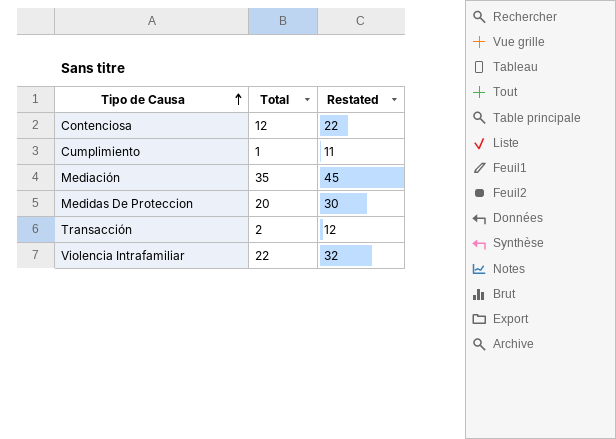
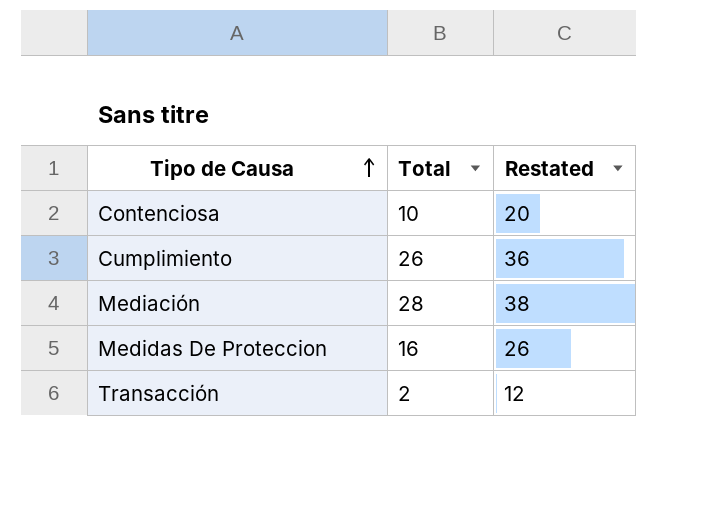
row Violencia Intrafamiliar: 22 | 32 -> none
Contenciosa | Total: 12 -> 10
Contenciosa | Restated: 22 -> 20
Cumplimiento | Total: 1 -> 26
Cumplimiento | Restated: 11 -> 36
Mediación | Total: 35 -> 28
Mediación | Restated: 45 -> 38
Medidas De Proteccion | Total: 20 -> 16
Medidas De Proteccion | Restated: 30 -> 26

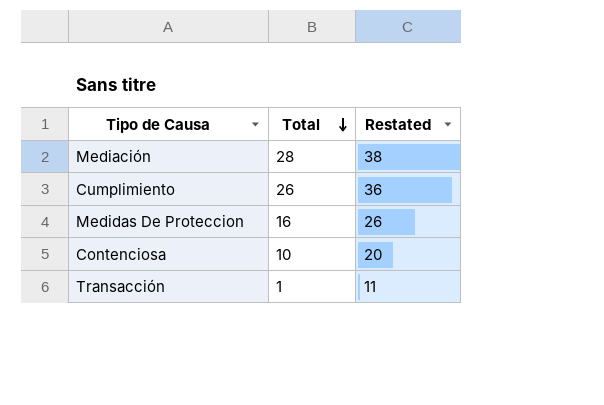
row order: Tipo de Causa ascending -> Total descending
Transacción | Total: 2 -> 1
Transacción | Restated: 12 -> 11

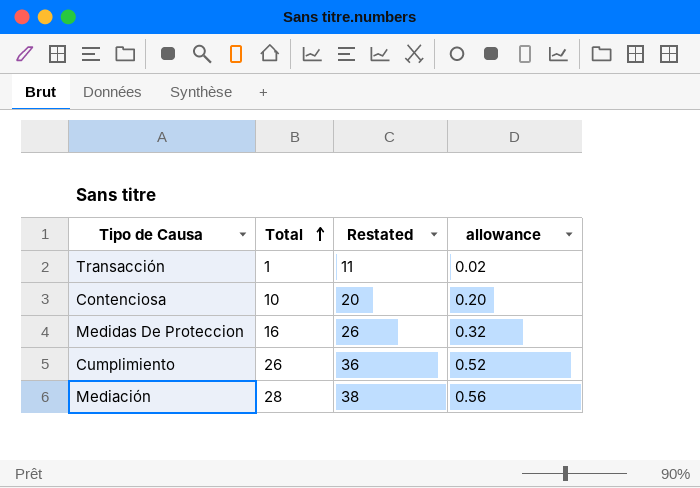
row order: Total descending -> Total ascending
column allowance | formula: none -> [Total] * 0.02

